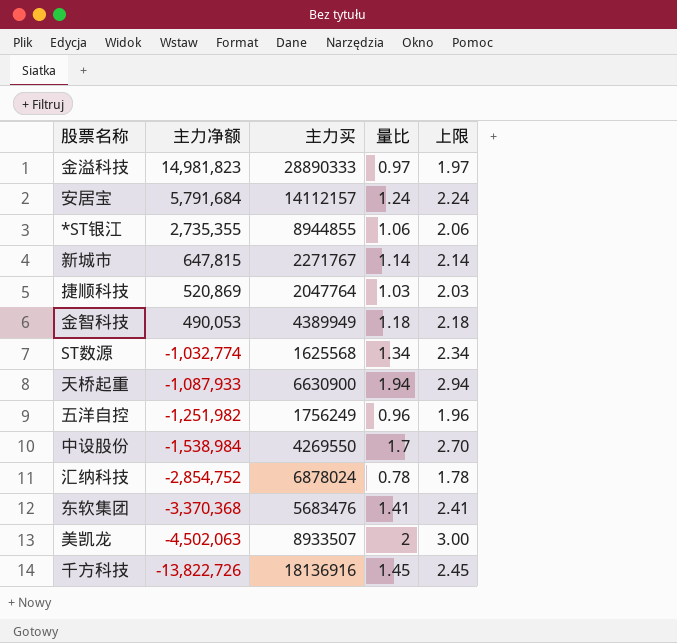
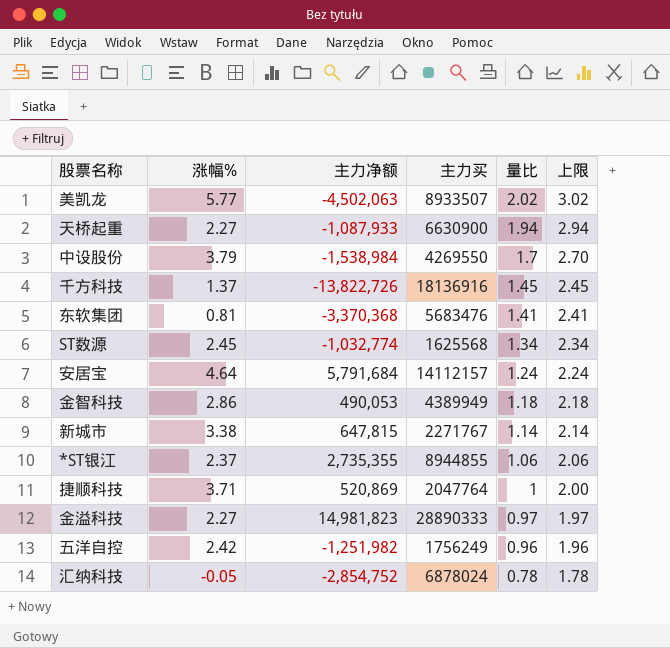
row order: 主力净额 descending -> 量比 descending
column 涨幅% | position: none -> 2
美凯龙 | 量比: 2 -> 2.02
美凯龙 | 上限: 3.00 -> 3.02
捷顺科技 | 量比: 1.03 -> 1
捷顺科技 | 上限: 2.03 -> 2.00

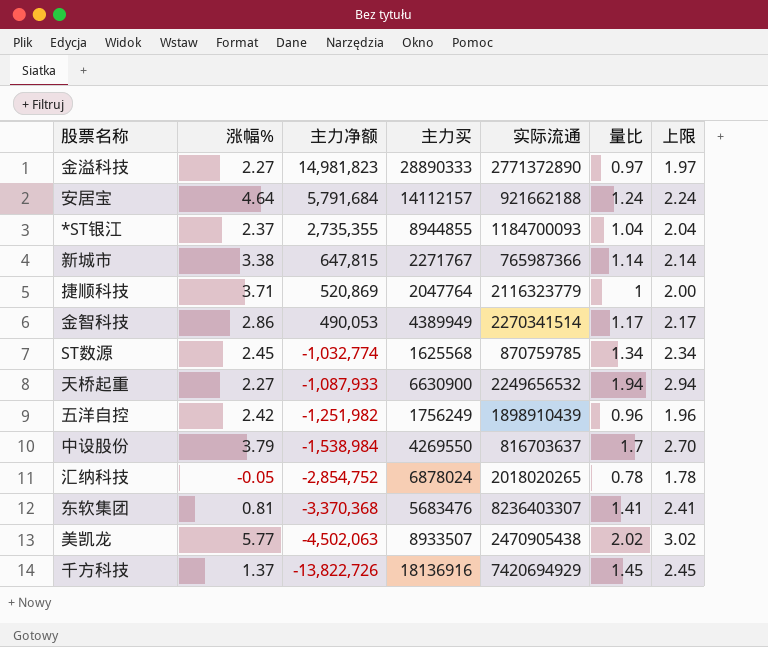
row order: 量比 descending -> 主力净额 descending
column 实际流通 | position: none -> 5
*ST银江 | 量比: 1.06 -> 1.04
*ST银江 | 上限: 2.06 -> 2.04
金智科技 | 量比: 1.18 -> 1.17
金智科技 | 上限: 2.18 -> 2.17

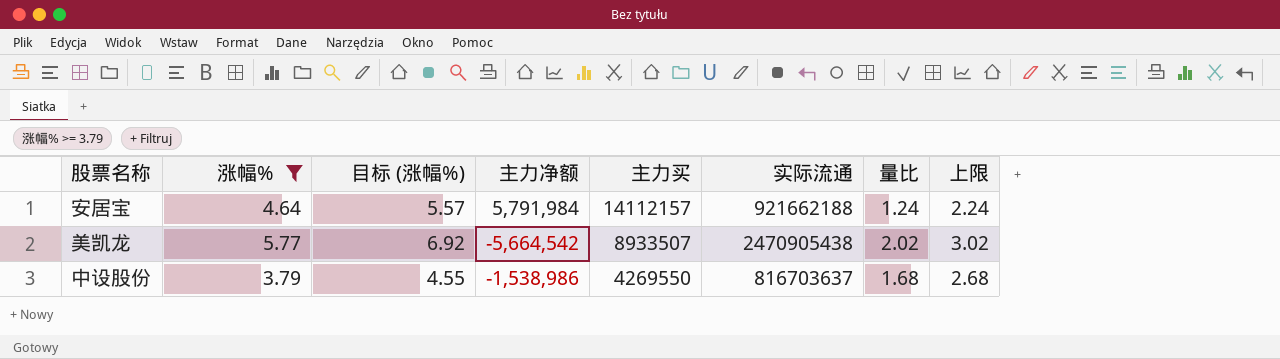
filter: none -> 涨幅% >= 3.79
row order: 主力净额 descending -> 主力买 descending
column 目标 (涨幅%) | formula: none -> [涨幅%] * 1.2
安居宝 | 主力净额: 5,791,684 -> 5,791,984
美凯龙 | 主力净额: -4,502,063 -> -5,664,542
中设股份 | 主力净额: -1,538,984 -> -1,538,986
中设股份 | 量比: 1.7 -> 1.68
中设股份 | 上限: 2.70 -> 2.68

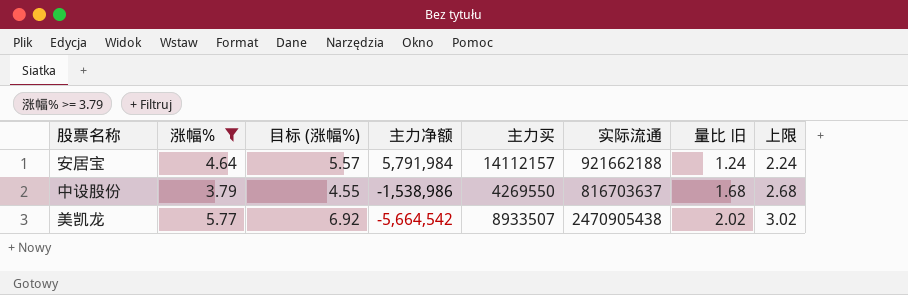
row order: 主力买 descending -> 主力净额 descending
column name: 量比 -> 量比 旧

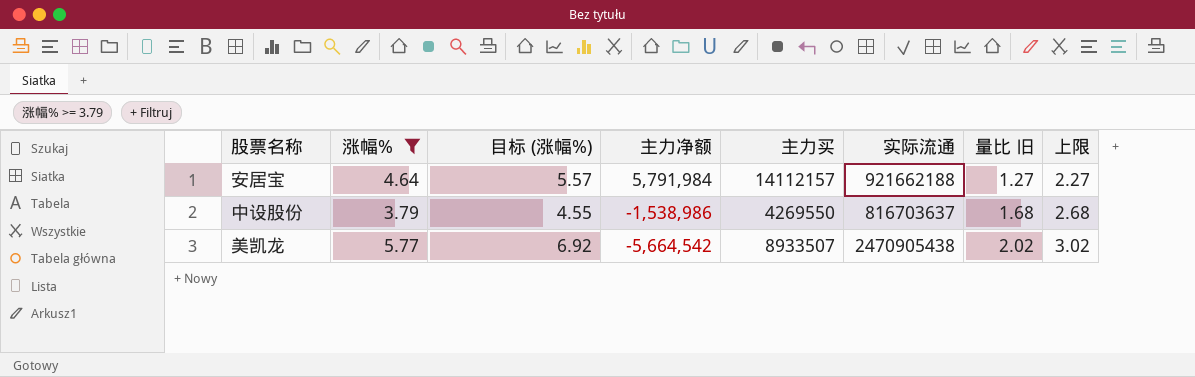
安居宝 | 量比 旧: 1.24 -> 1.27
安居宝 | 上限: 2.24 -> 2.27

